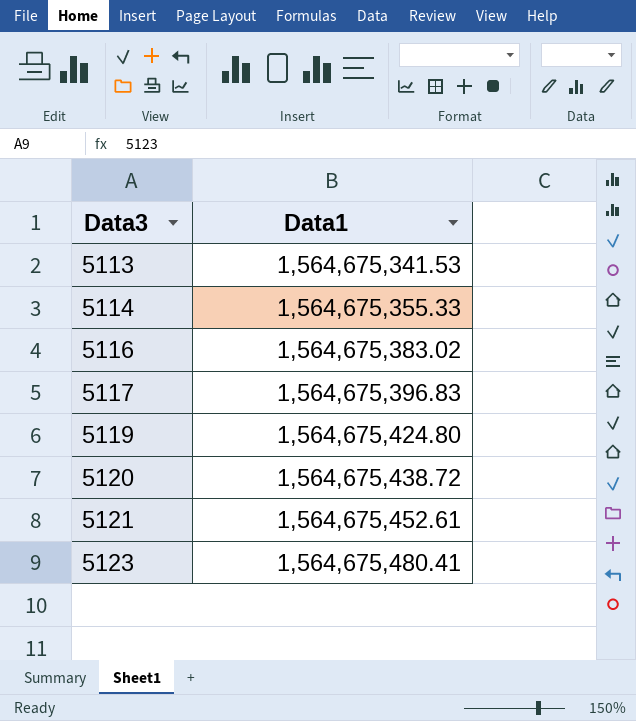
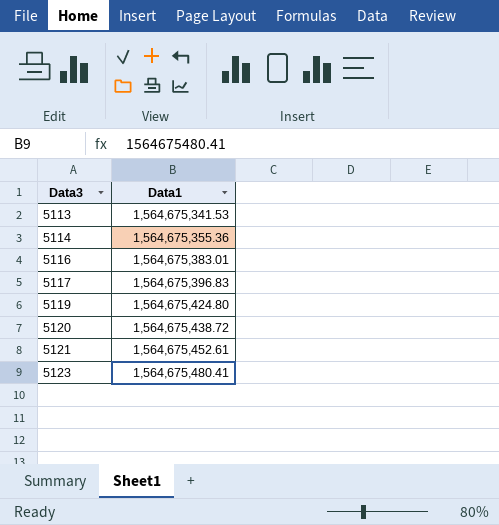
5114 | Data1: 1,564,675,355.33 -> 1,564,675,355.36
5116 | Data1: 1,564,675,383.02 -> 1,564,675,383.01

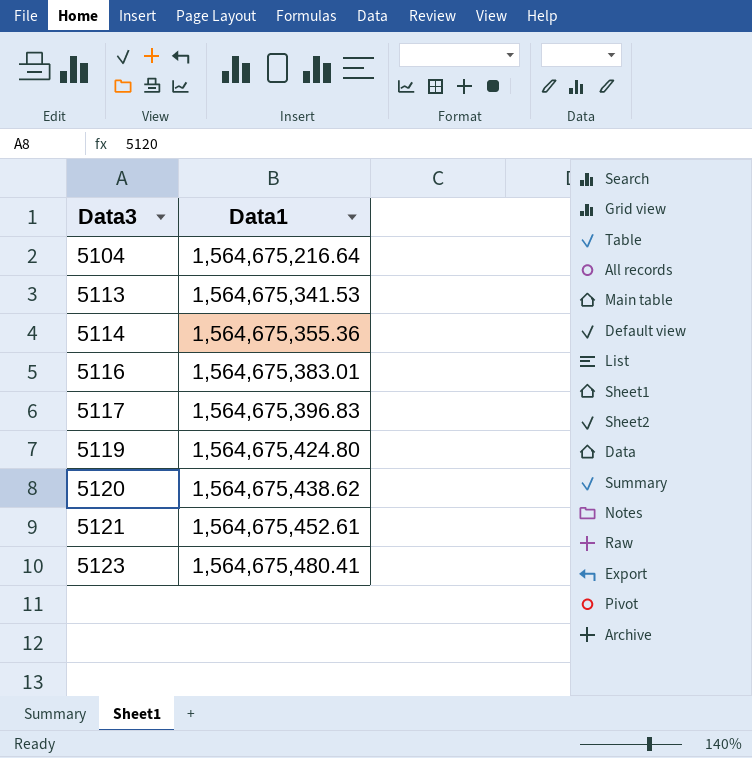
row 5104: none -> 1,564,675,216.64
5120 | Data1: 1,564,675,438.72 -> 1,564,675,438.62

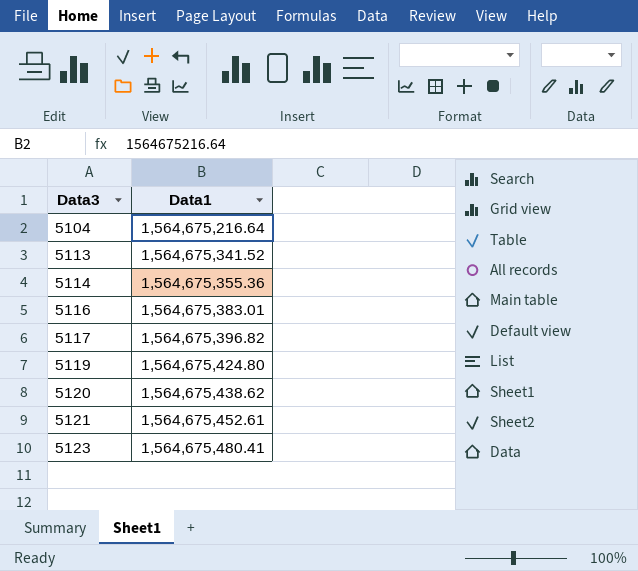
5113 | Data1: 1,564,675,341.53 -> 1,564,675,341.52
5117 | Data1: 1,564,675,396.83 -> 1,564,675,396.82

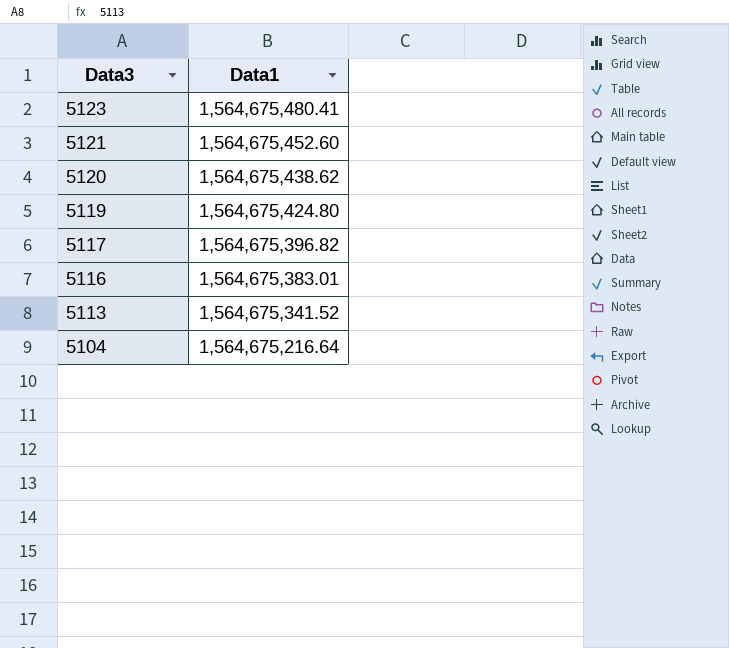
row order: Data3 ascending -> Data3 descending
row 5114: 1,564,675,355.36 -> none
5121 | Data1: 1,564,675,452.61 -> 1,564,675,452.60

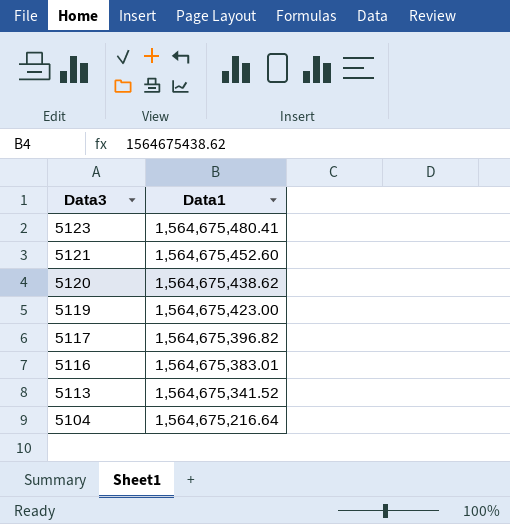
5119 | Data1: 1,564,675,424.80 -> 1,564,675,423.00

